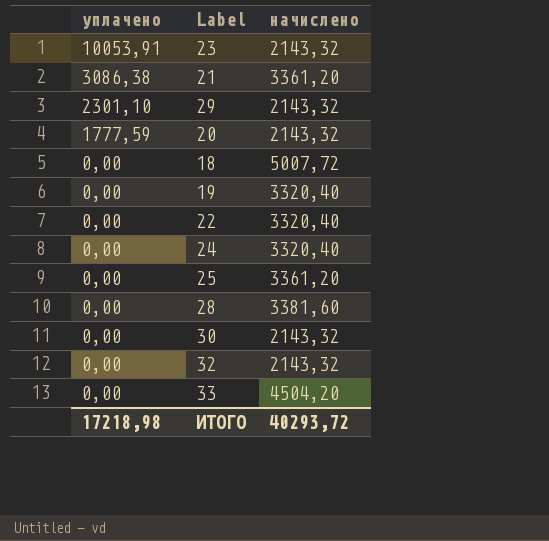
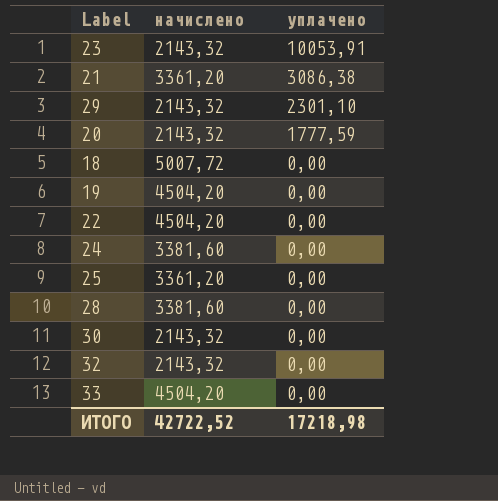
column уплачено | position: 1 -> 3
19 | начислено: 3320,40 -> 4504,20
22 | начислено: 3320,40 -> 4504,20
24 | начислено: 3320,40 -> 3381,60
ИТОГО | начислено: 40293,72 -> 42722,52

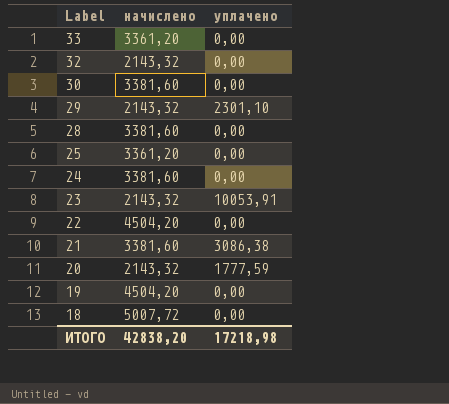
row order: уплачено descending -> Label descending
33 | начислено: 4504,20 -> 3361,20
30 | начислено: 2143,32 -> 3381,60
21 | начислено: 3361,20 -> 3381,60
ИТОГО | начислено: 42722,52 -> 42838,20

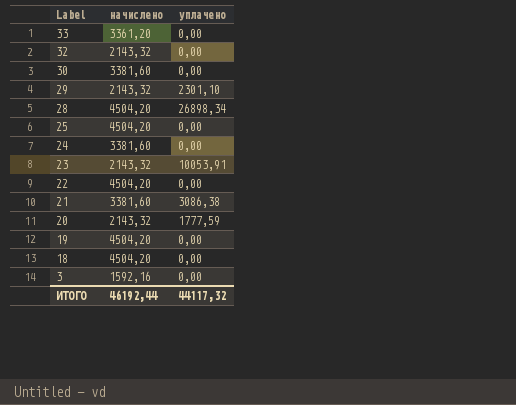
28 | начислено: 3381,60 -> 4504,20
28 | уплачено: 0,00 -> 26898,34
25 | начислено: 3361,20 -> 4504,20
18 | начислено: 5007,72 -> 4504,20
row 3: none -> 1592,16 | 0,00
ИТОГО | начислено: 42838,20 -> 46192,44
ИТОГО | уплачено: 17218,98 -> 44117,32

